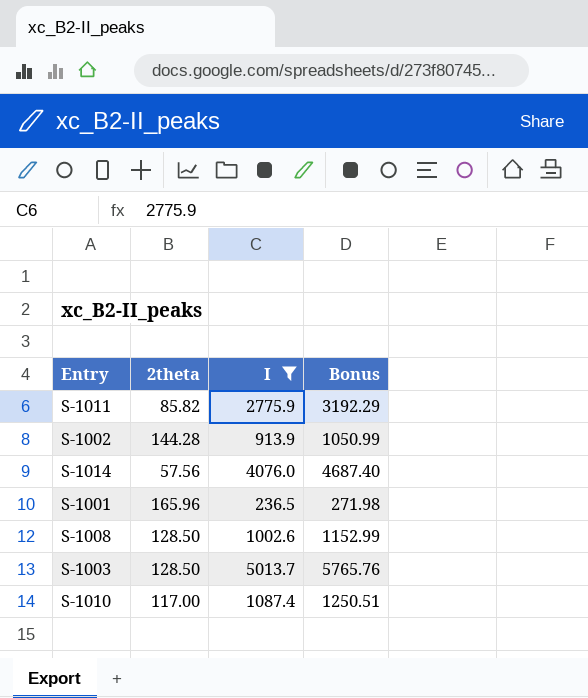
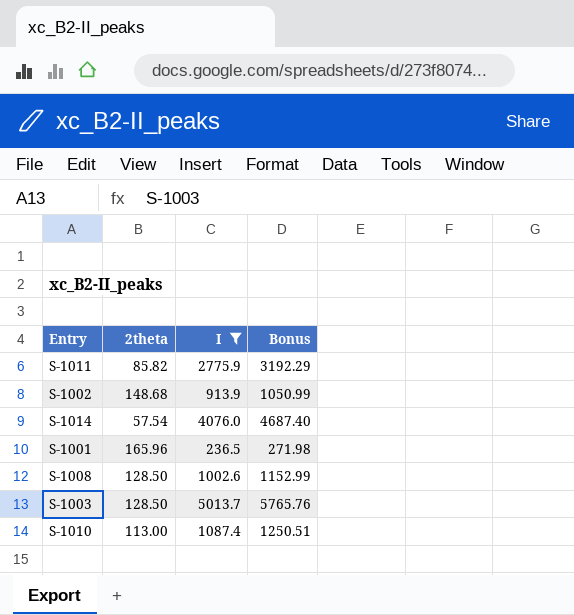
S-1002 | 2theta: 144.28 -> 148.68
S-1014 | 2theta: 57.56 -> 57.54
S-1010 | 2theta: 117.00 -> 113.00

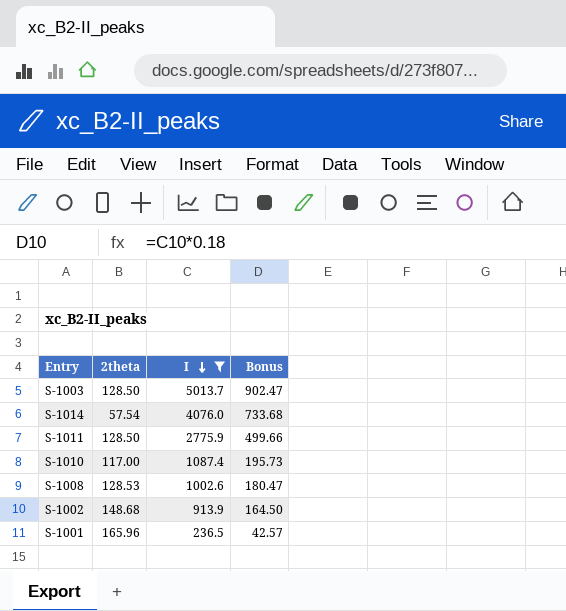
row order: none -> I descending
column Bonus | formula: [I] * 1.15 -> [I] * 0.18
S-1011 | 2theta: 85.82 -> 128.50
S-1010 | 2theta: 113.00 -> 117.00
S-1008 | 2theta: 128.50 -> 128.53

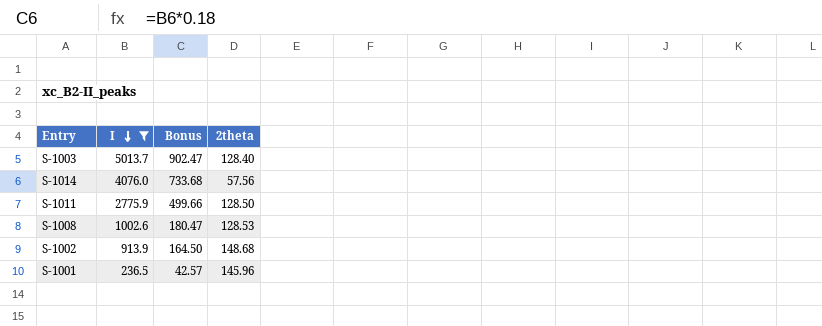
column 2theta | position: 2 -> 4
row S-1010: 117.00 | 1087.4 | 195.73 -> none
S-1003 | 2theta: 128.50 -> 128.40
S-1014 | 2theta: 57.54 -> 57.56
S-1001 | 2theta: 165.96 -> 145.96

